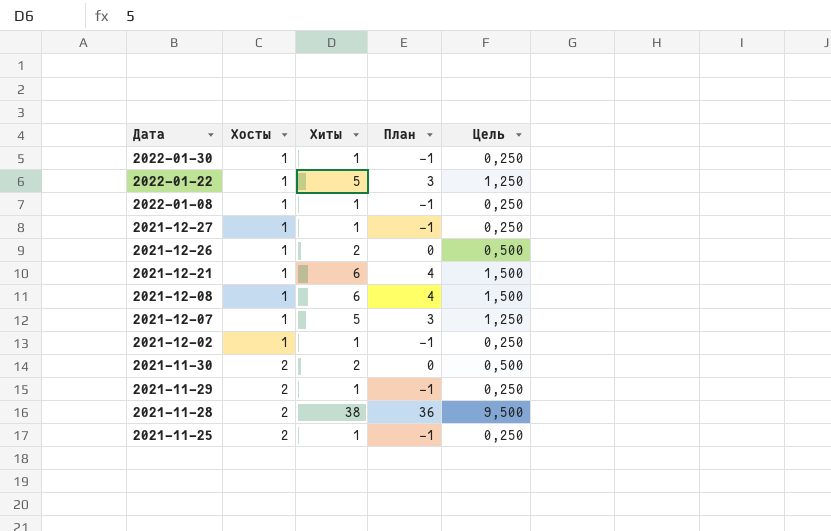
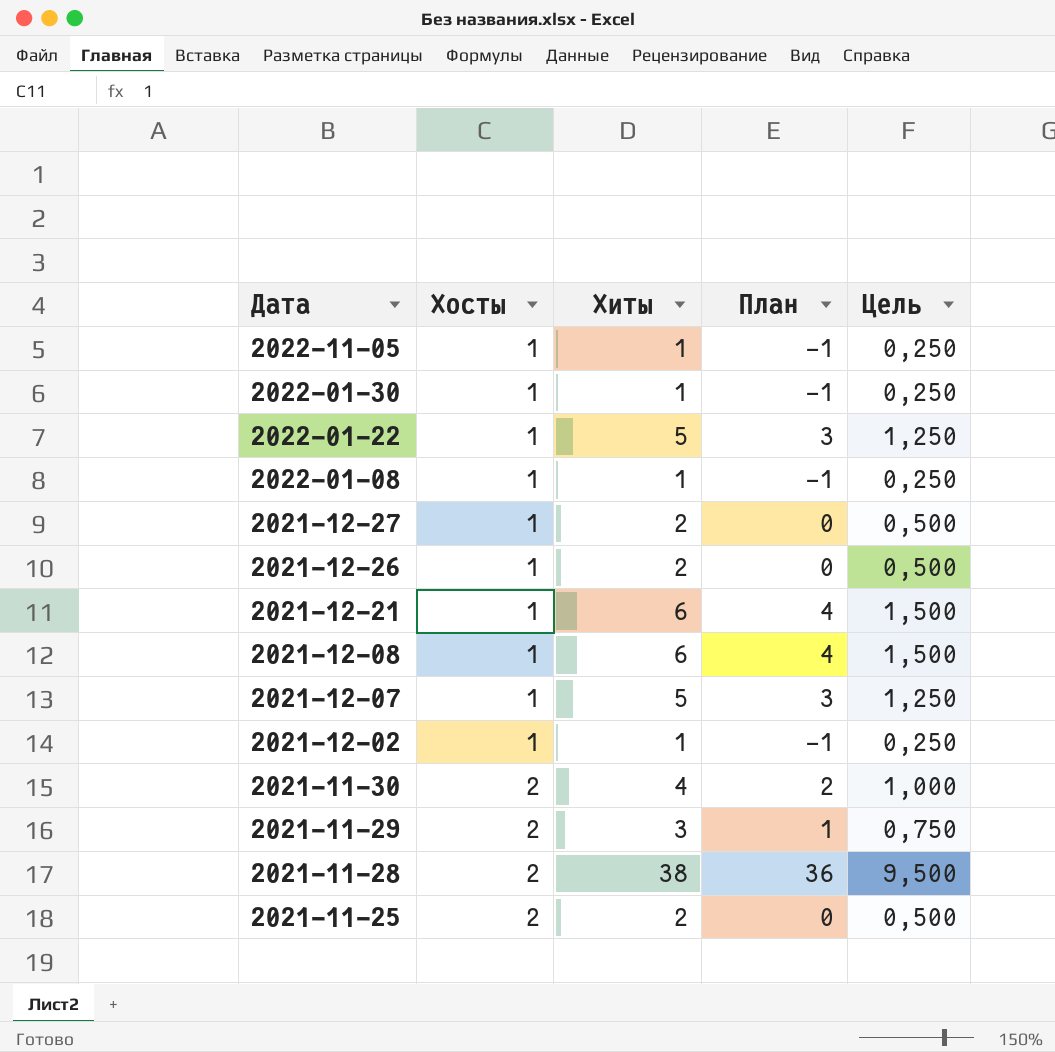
row 2022-11-05: none -> 1 | 1 | -1 | 0,250
2021-12-27 | Хиты: 1 -> 2
2021-12-27 | План: -1 -> 0
2021-12-27 | Цель: 0,250 -> 0,500
2021-11-30 | Хиты: 2 -> 4
2021-11-30 | План: 0 -> 2
2021-11-30 | Цель: 0,500 -> 1,000
2021-11-29 | Хиты: 1 -> 3
2021-11-29 | План: -1 -> 1
2021-11-29 | Цель: 0,250 -> 0,750
2021-11-25 | Хиты: 1 -> 2
2021-11-25 | План: -1 -> 0
2021-11-25 | Цель: 0,250 -> 0,500

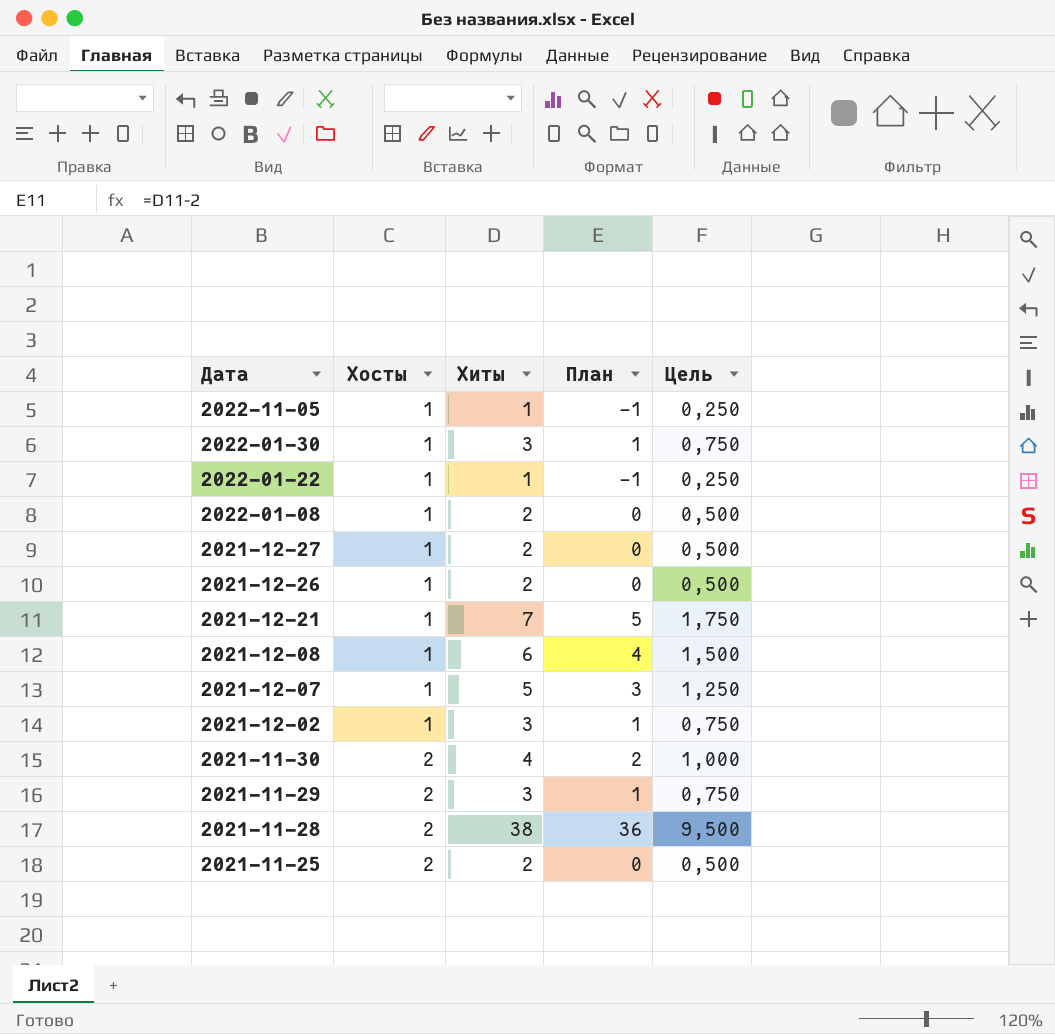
2022-01-30 | Хиты: 1 -> 3
2022-01-30 | План: -1 -> 1
2022-01-30 | Цель: 0,250 -> 0,750
2022-01-22 | Хиты: 5 -> 1
2022-01-22 | План: 3 -> -1
2022-01-22 | Цель: 1,250 -> 0,250
2022-01-08 | Хиты: 1 -> 2
2022-01-08 | План: -1 -> 0
2022-01-08 | Цель: 0,250 -> 0,500
2021-12-21 | Хиты: 6 -> 7
2021-12-21 | План: 4 -> 5
2021-12-21 | Цель: 1,500 -> 1,750
2021-12-02 | Хиты: 1 -> 3
2021-12-02 | План: -1 -> 1
2021-12-02 | Цель: 0,250 -> 0,750

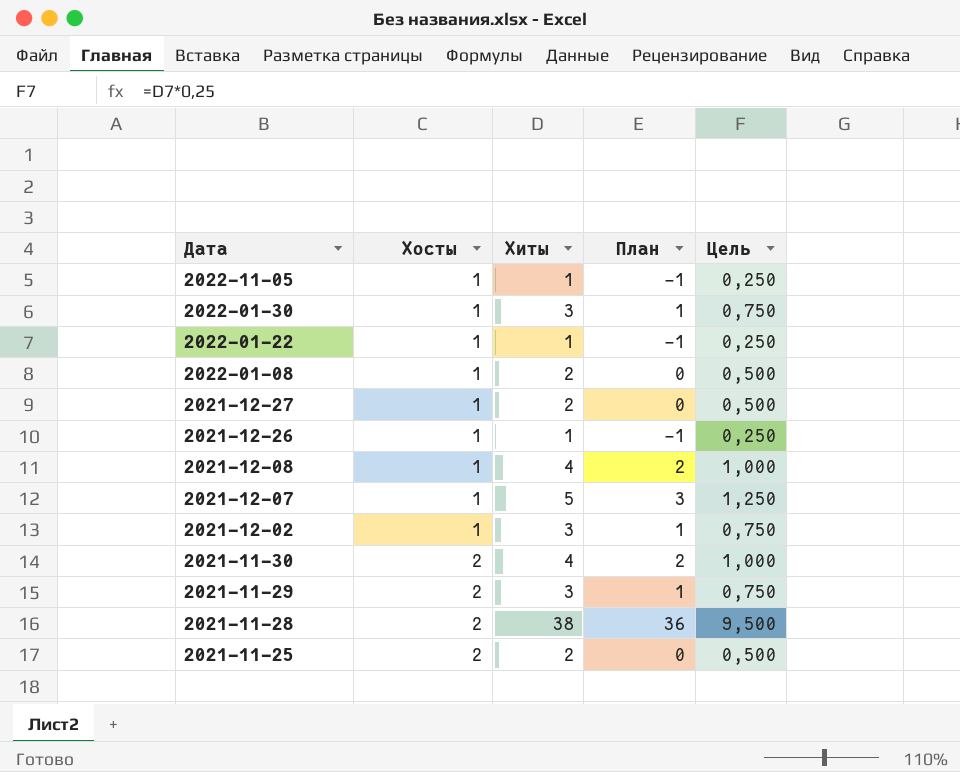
row 2021-12-21: 1 | 7 | 5 | 1,750 -> none
2021-12-26 | Хиты: 2 -> 1
2021-12-26 | План: 0 -> -1
2021-12-26 | Цель: 0,500 -> 0,250
2021-12-08 | Хиты: 6 -> 4
2021-12-08 | План: 4 -> 2
2021-12-08 | Цель: 1,500 -> 1,000

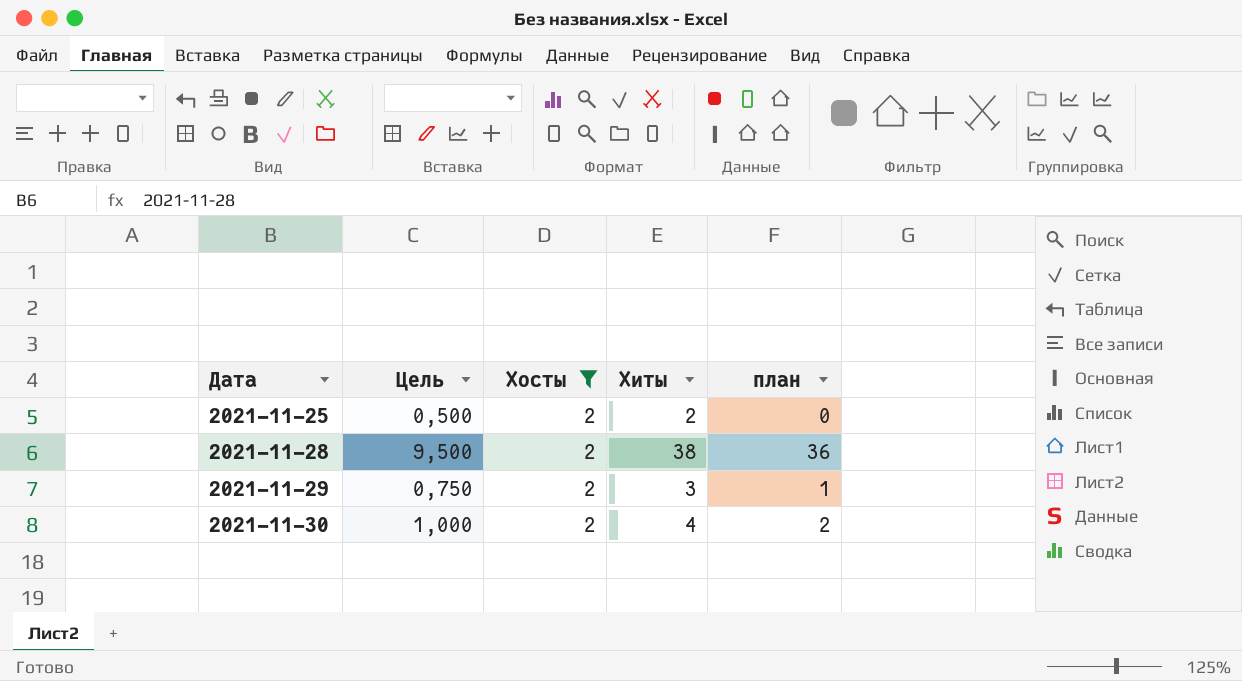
filter: none -> Хосты = 2
row order: Дата descending -> Дата ascending
column Цель | position: 5 -> 2
column name: План -> план

